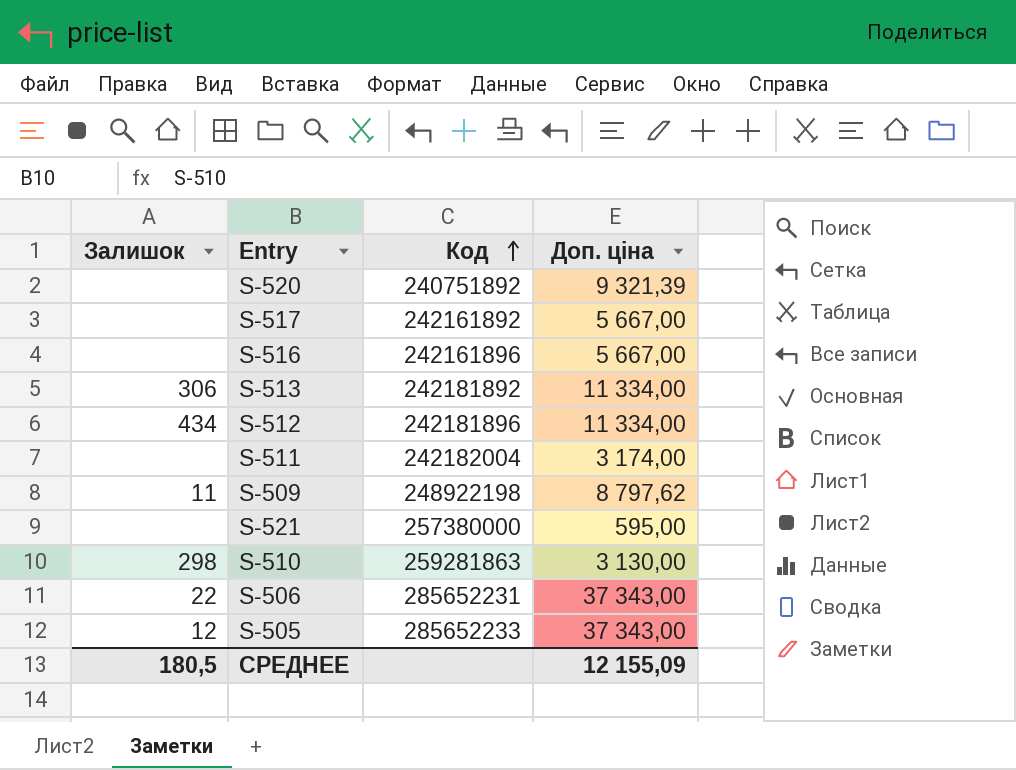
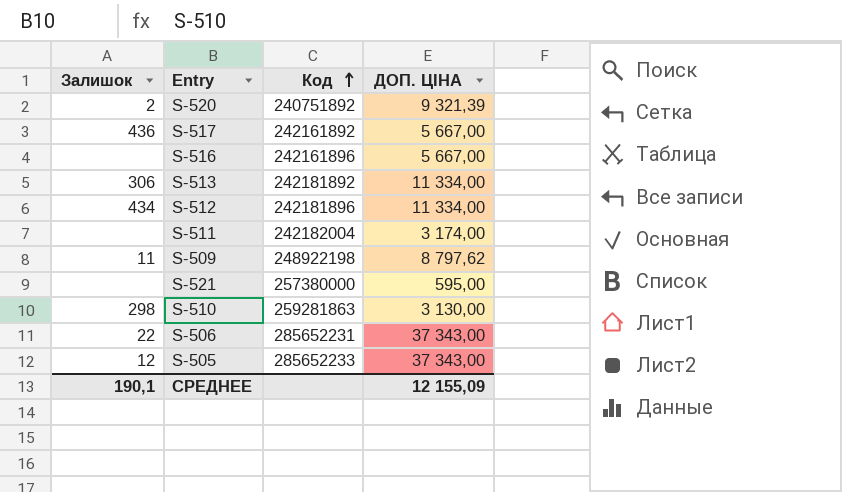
column name: Доп. ціна -> ДОП. ЦІНА
S-520 | Залишок: none -> 2
S-517 | Залишок: none -> 436
СРЕДНЕЕ | Залишок: 180,5 -> 190,1

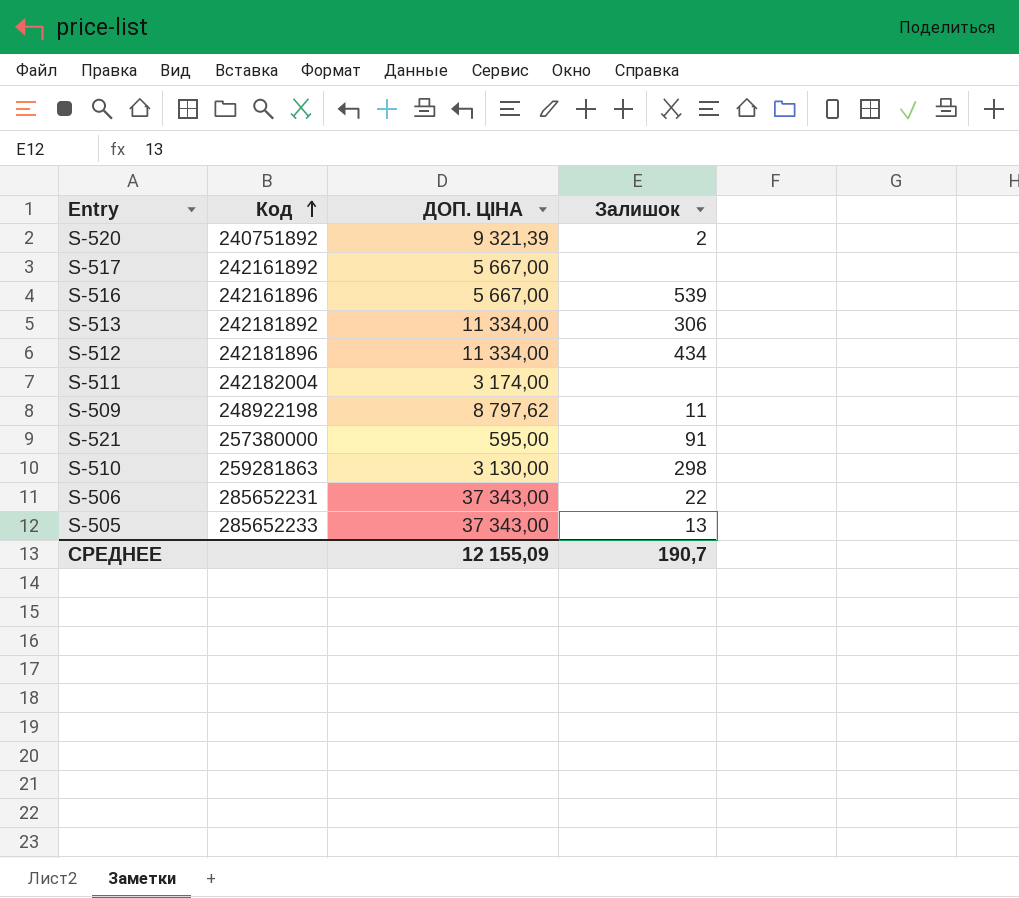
column Залишок | position: 1 -> 4
S-517 | Залишок: 436 -> none
S-516 | Залишок: none -> 539
S-521 | Залишок: none -> 91
S-505 | Залишок: 12 -> 13
СРЕДНЕЕ | Залишок: 190,1 -> 190,7

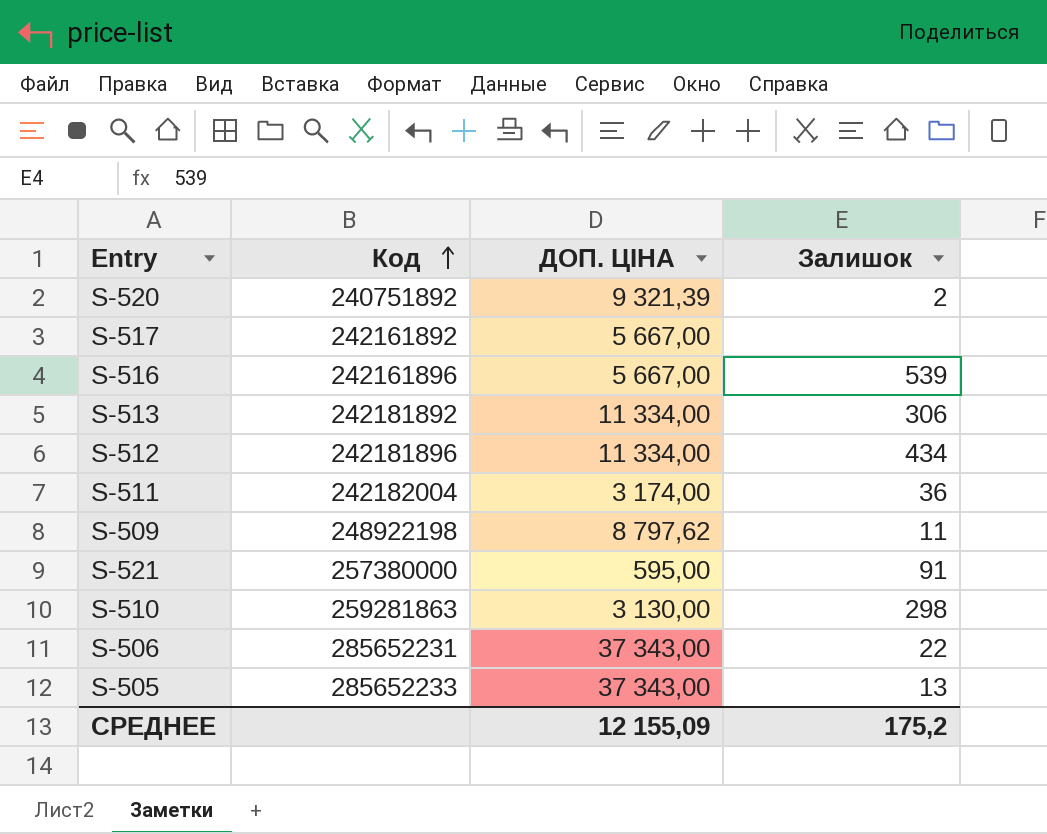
S-511 | Залишок: none -> 36
СРЕДНЕЕ | Залишок: 190,7 -> 175,2

